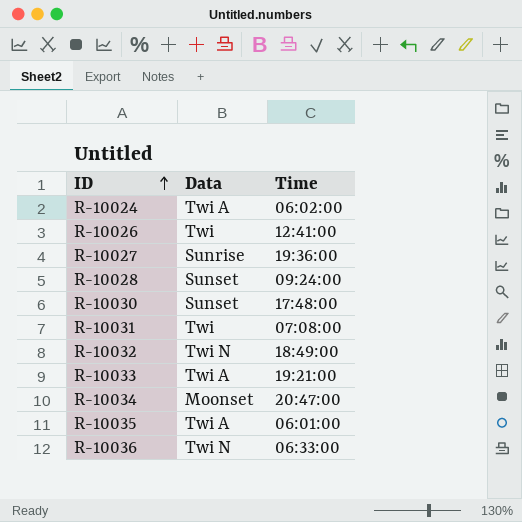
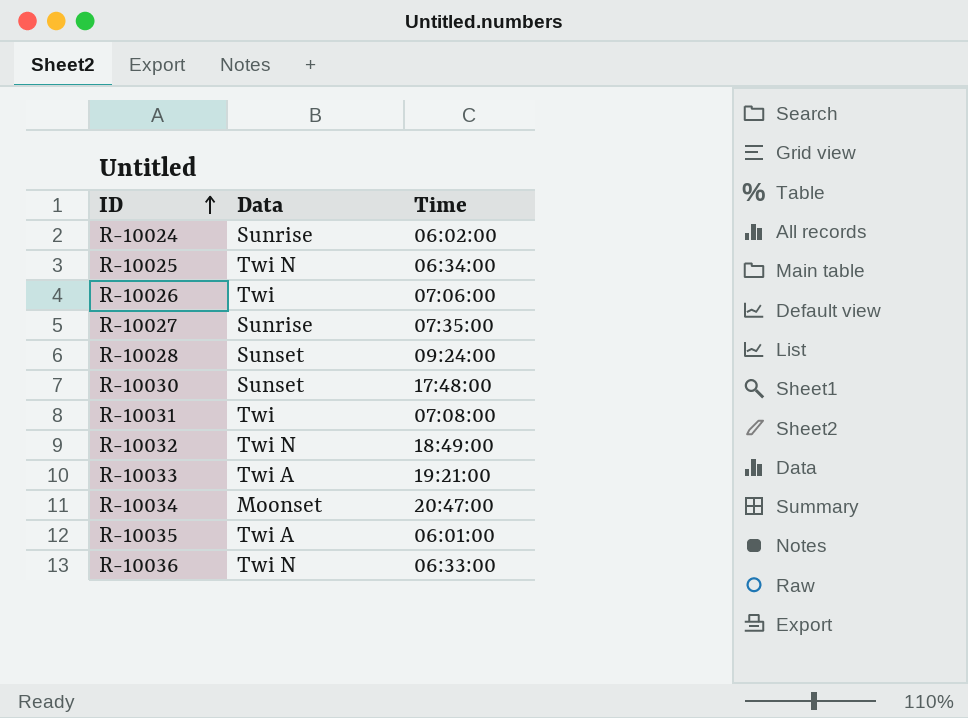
R-10024 | Data: Twi A -> Sunrise
row R-10025: none -> Twi N | 06:34:00
R-10026 | Time: 12:41:00 -> 07:06:00
R-10027 | Time: 19:36:00 -> 07:35:00

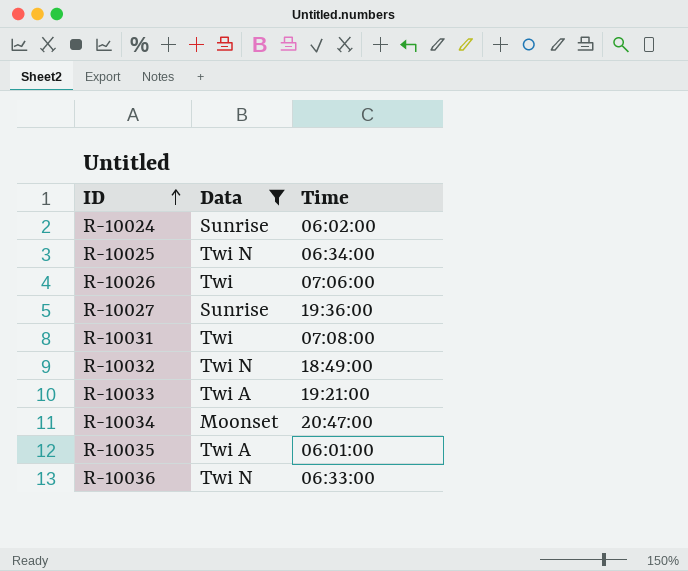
filter: none -> Data != Sunset
R-10027 | Time: 07:35:00 -> 19:36:00

